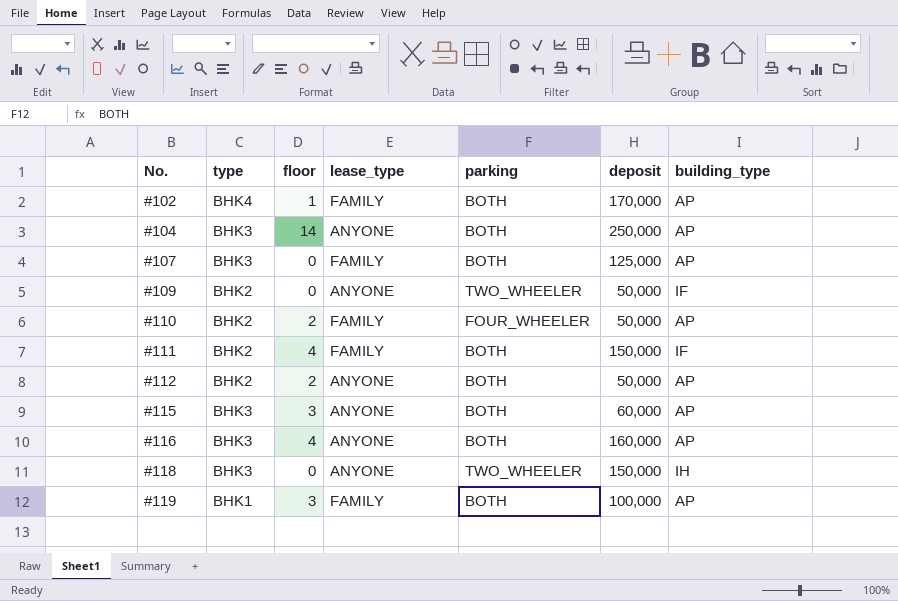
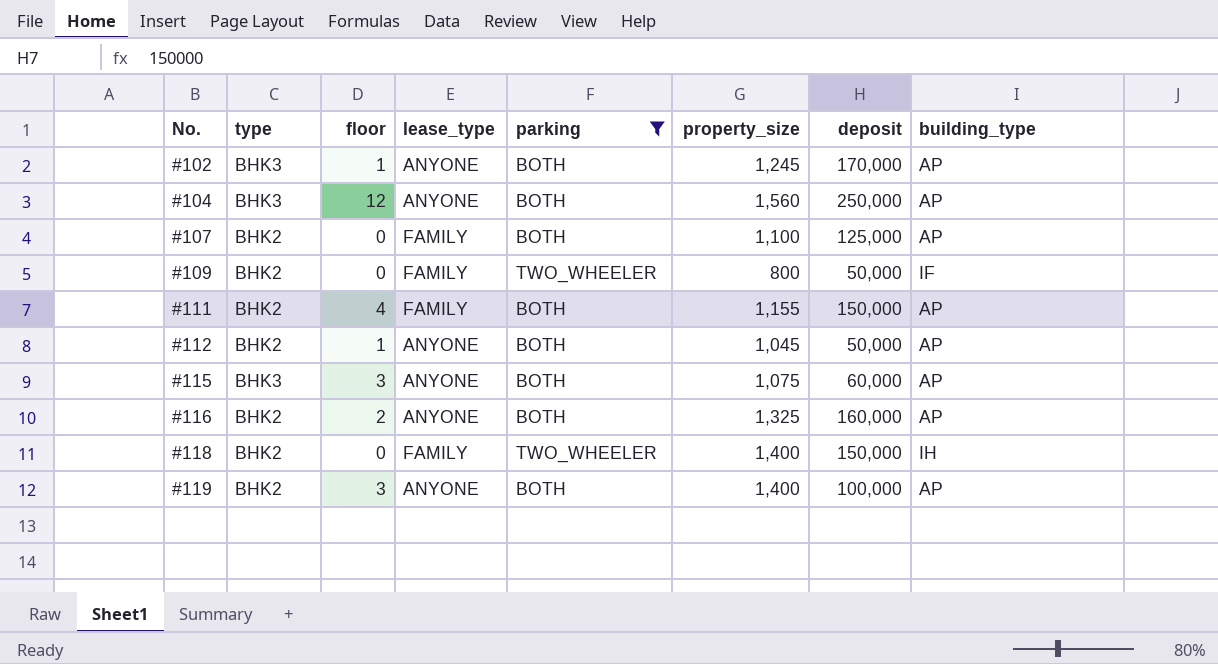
filter: none -> parking != FOUR_WHEELER
column property_size | position: none -> 6
#102 | type: BHK4 -> BHK3
#102 | lease_type: FAMILY -> ANYONE
#104 | floor: 14 -> 12
#107 | type: BHK3 -> BHK2
#109 | lease_type: ANYONE -> FAMILY
#111 | building_type: IF -> AP
#112 | floor: 2 -> 1
#116 | type: BHK3 -> BHK2
#116 | floor: 4 -> 2
#118 | type: BHK3 -> BHK2
#118 | lease_type: ANYONE -> FAMILY
#119 | type: BHK1 -> BHK2
#119 | lease_type: FAMILY -> ANYONE

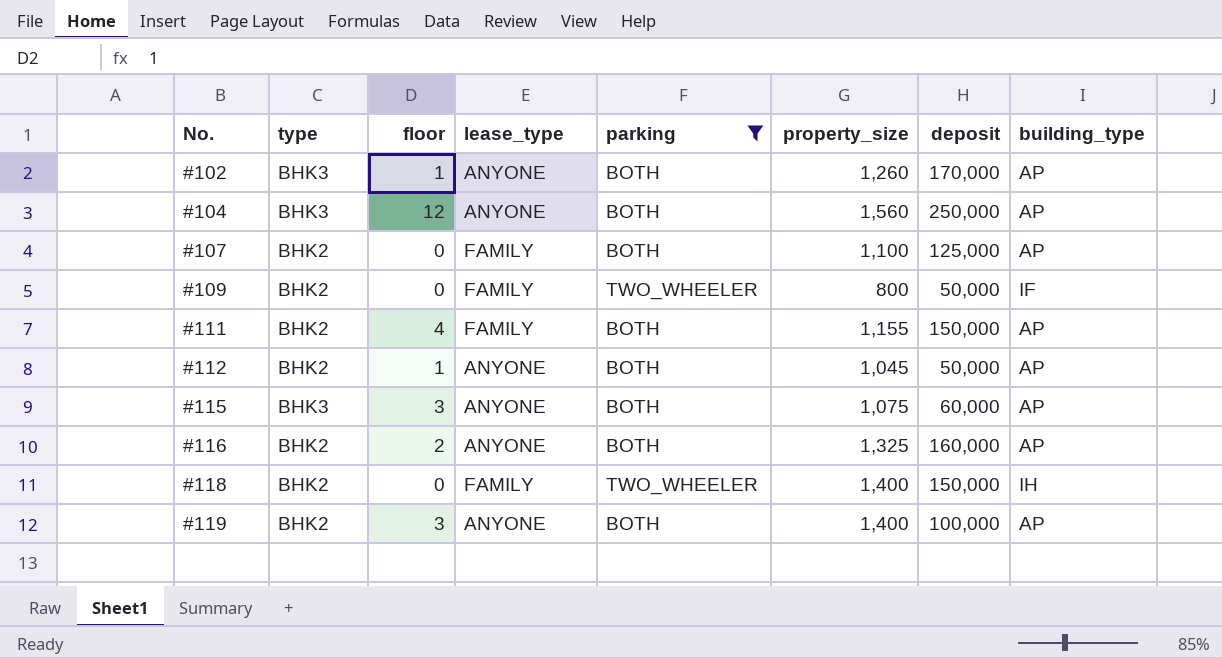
#102 | property_size: 1,245 -> 1,260

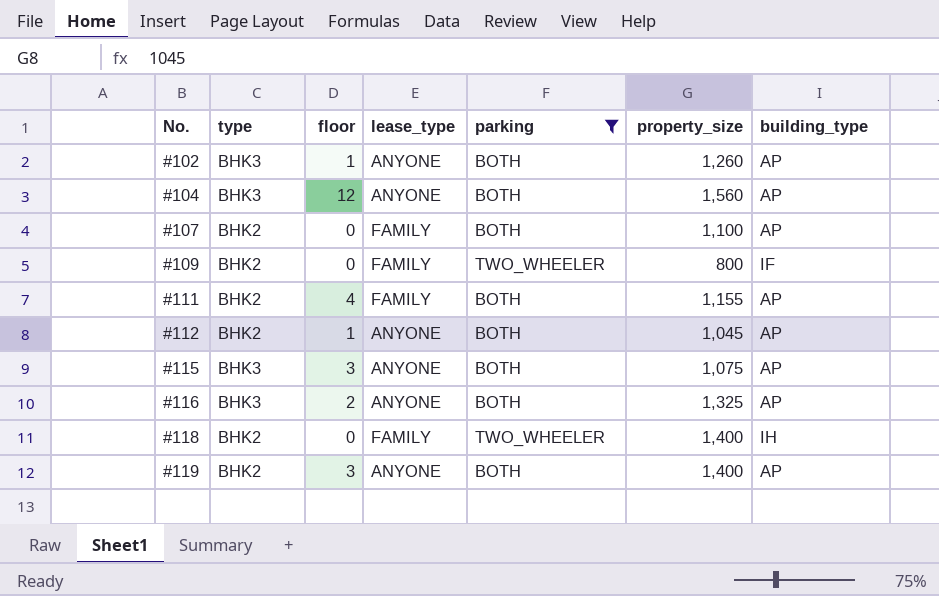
column deposit | position: 7 -> none
#116 | type: BHK2 -> BHK3

